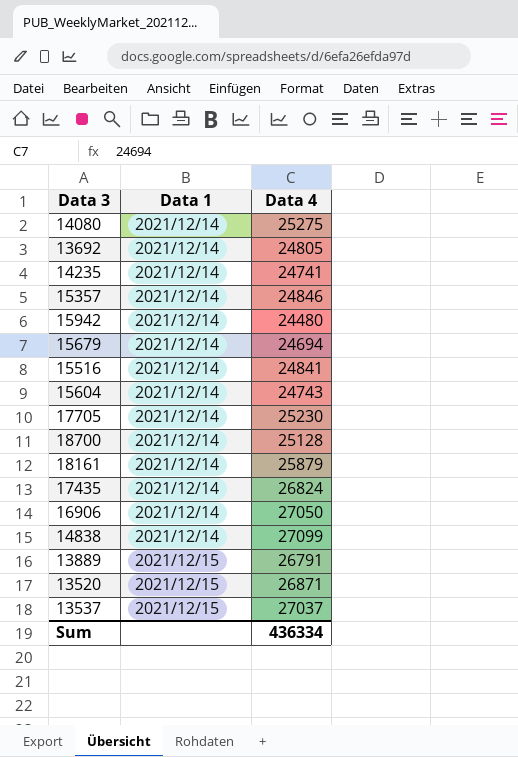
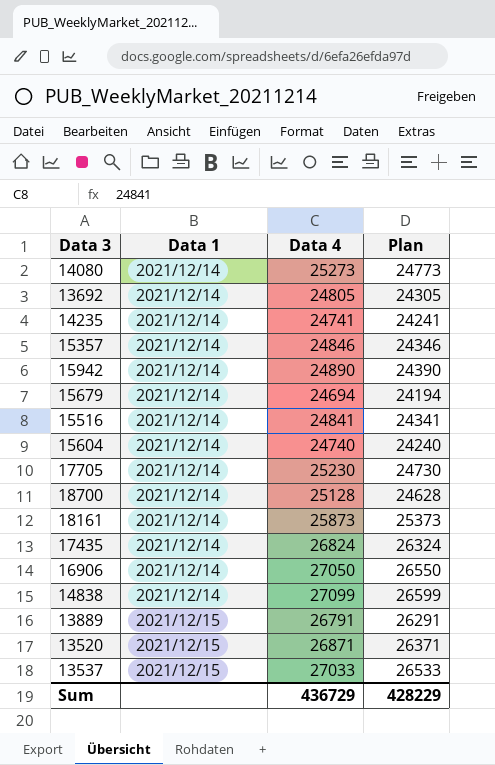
column Plan | formula: none -> [Data 4] - 500
14080 | Data 4: 25275 -> 25273
15942 | Data 4: 24480 -> 24890
15604 | Data 4: 24743 -> 24740
18161 | Data 4: 25879 -> 25873
13537 | Data 4: 27037 -> 27033
Sum | Data 4: 436334 -> 436729

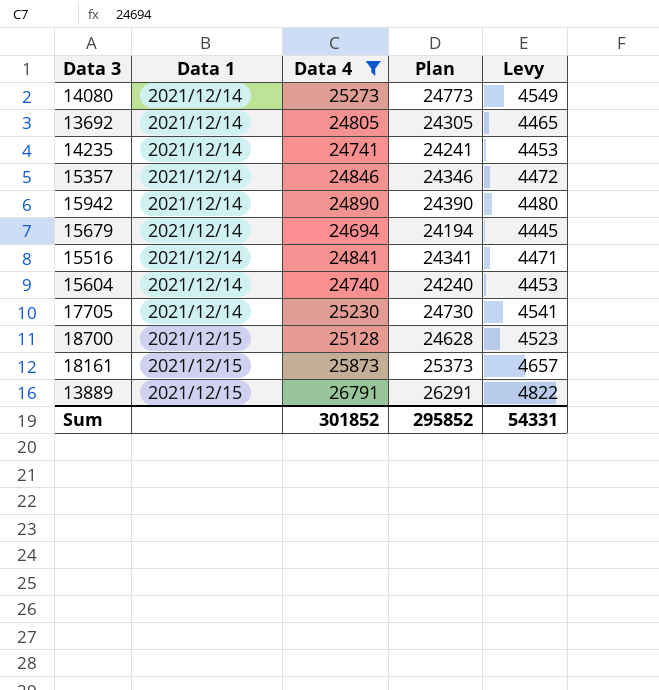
filter: none -> Data 4 <= 26791
column Levy | formula: none -> [Data 4] * 0.18
18700 | Data 1: 2021/12/14 -> 2021/12/15
18161 | Data 1: 2021/12/14 -> 2021/12/15
Sum | Data 4: 436729 -> 301852
Sum | Plan: 428229 -> 295852

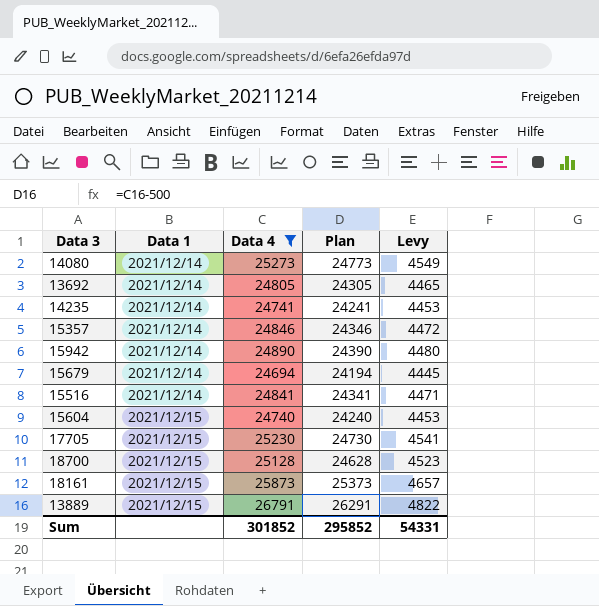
15604 | Data 1: 2021/12/14 -> 2021/12/15
17705 | Data 1: 2021/12/14 -> 2021/12/15

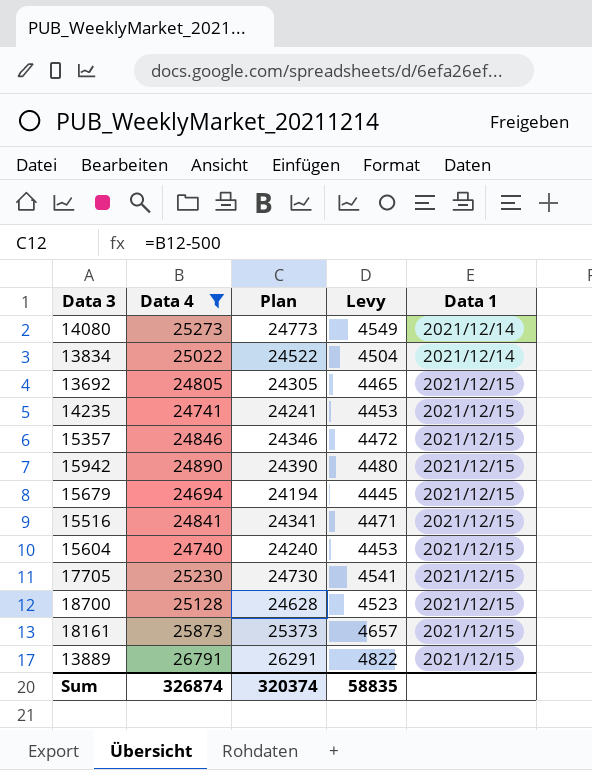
column Data 1 | position: 2 -> 5
row 13834: none -> 25022 | 24522 | 4504 | 2021/12/14
13692 | Data 1: 2021/12/14 -> 2021/12/15
14235 | Data 1: 2021/12/14 -> 2021/12/15
15357 | Data 1: 2021/12/14 -> 2021/12/15
15942 | Data 1: 2021/12/14 -> 2021/12/15
15679 | Data 1: 2021/12/14 -> 2021/12/15
15516 | Data 1: 2021/12/14 -> 2021/12/15
Sum | Data 4: 301852 -> 326874
Sum | Plan: 295852 -> 320374
Sum | Levy: 54331 -> 58835

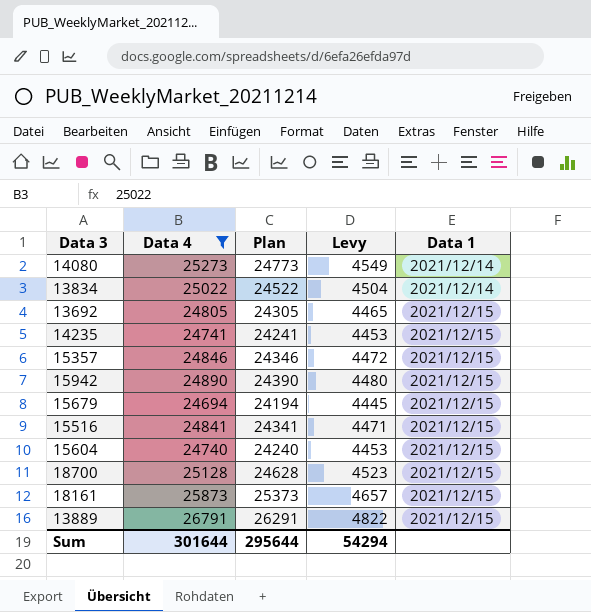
row 17705: 25230 | 24730 | 4541 | 2021/12/15 -> none
Sum | Data 4: 326874 -> 301644
Sum | Plan: 320374 -> 295644
Sum | Levy: 58835 -> 54294

